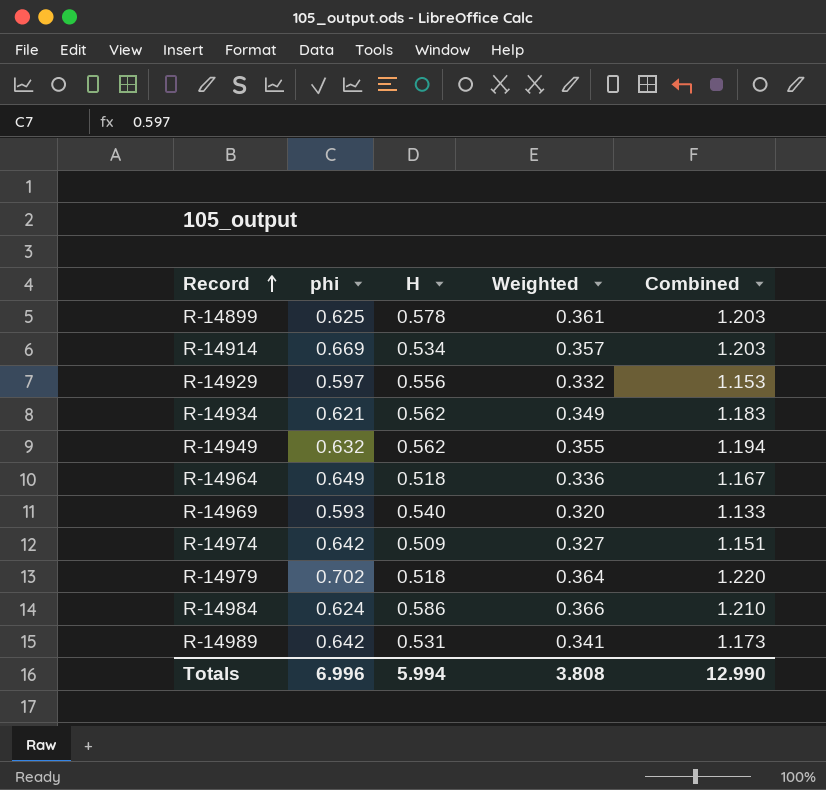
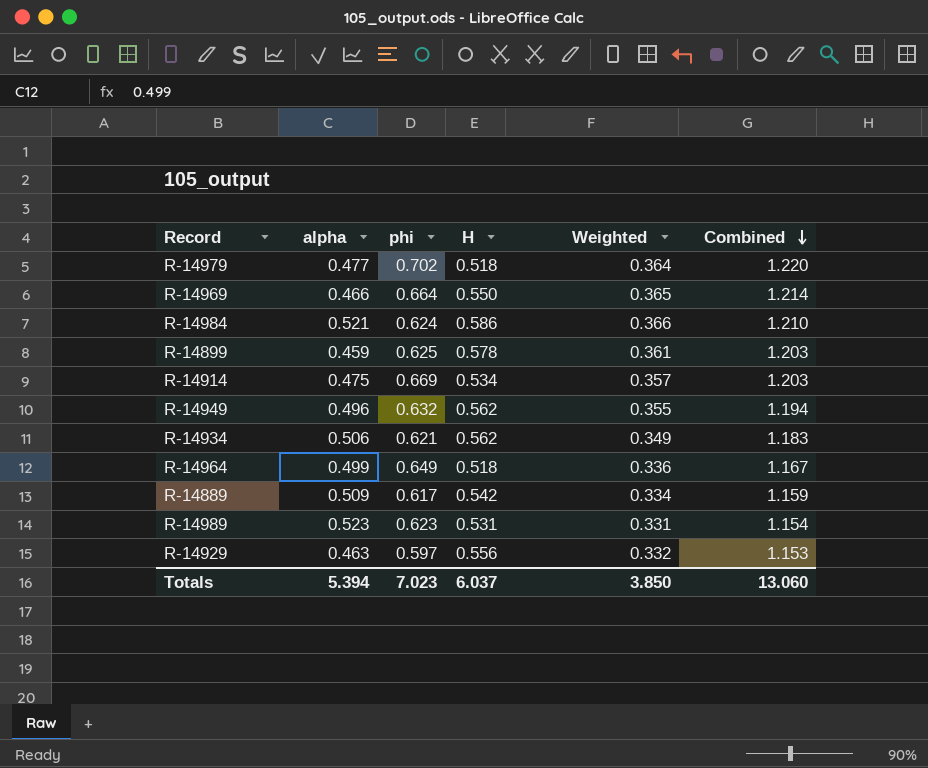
row order: Record ascending -> Combined descending
column alpha | position: none -> 2
row R-14974: 0.642 | 0.509 | 0.327 | 1.151 -> none
R-14969 | phi: 0.593 -> 0.664
R-14969 | H: 0.540 -> 0.550
R-14969 | Weighted: 0.320 -> 0.365
R-14969 | Combined: 1.133 -> 1.214
row R-14889: none -> 0.509 | 0.617 | 0.542 | 0.334 | 1.159
R-14989 | phi: 0.642 -> 0.623
R-14989 | Weighted: 0.341 -> 0.331
R-14989 | Combined: 1.173 -> 1.154
Totals | phi: 6.996 -> 7.023
Totals | H: 5.994 -> 6.037
Totals | Weighted: 3.808 -> 3.850
Totals | Combined: 12.990 -> 13.060

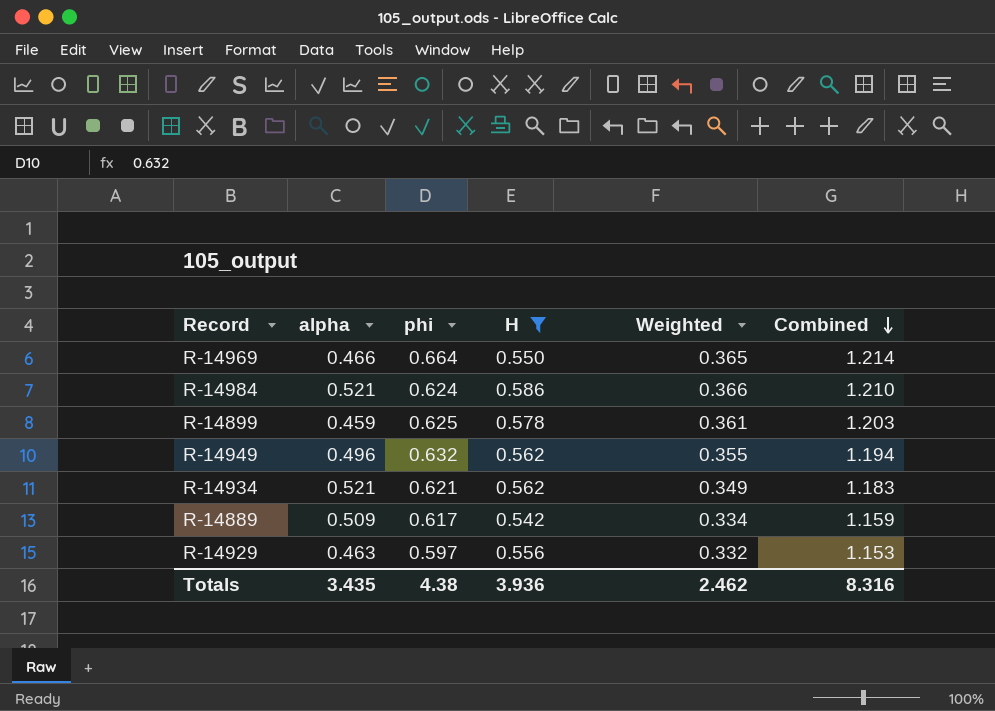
filter: none -> H >= 0.542
R-14934 | alpha: 0.506 -> 0.521
Totals | alpha: 5.394 -> 3.435
Totals | phi: 7.023 -> 4.38
Totals | H: 6.037 -> 3.936
Totals | Weighted: 3.850 -> 2.462
Totals | Combined: 13.060 -> 8.316

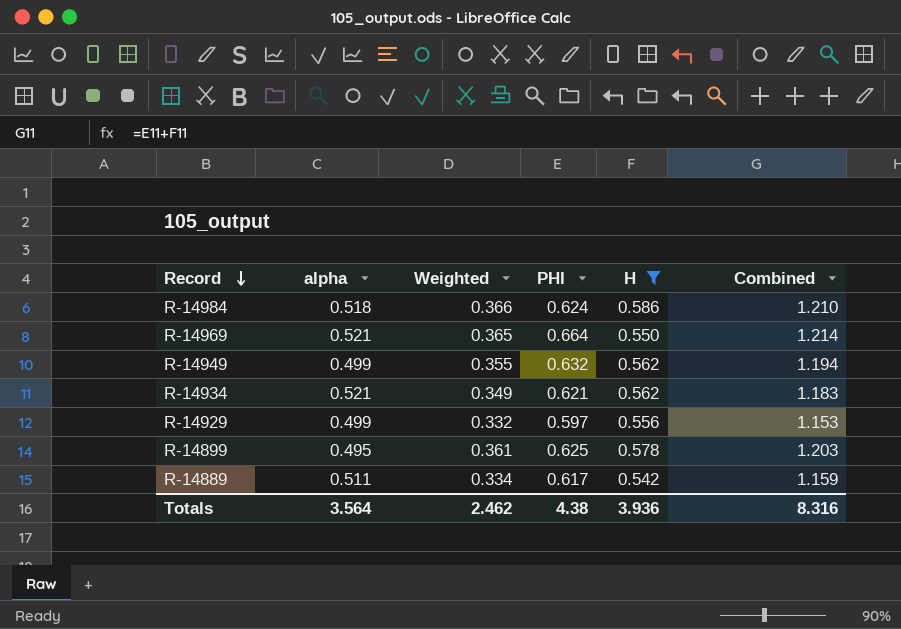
row order: Combined descending -> Record descending
column Weighted | position: 5 -> 3
column name: phi -> PHI
R-14984 | alpha: 0.521 -> 0.518
R-14969 | alpha: 0.466 -> 0.521
R-14949 | alpha: 0.496 -> 0.499
R-14929 | alpha: 0.463 -> 0.499
R-14899 | alpha: 0.459 -> 0.495
R-14889 | alpha: 0.509 -> 0.511
Totals | alpha: 3.435 -> 3.564

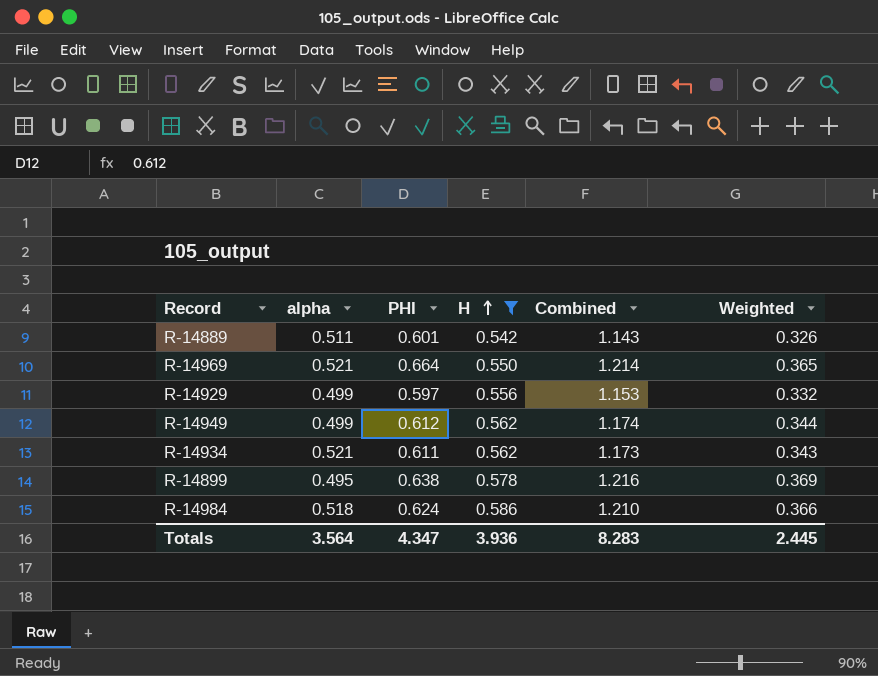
row order: Record descending -> H ascending
column Weighted | position: 3 -> 6
R-14889 | PHI: 0.617 -> 0.601
R-14889 | Combined: 1.159 -> 1.143
R-14889 | Weighted: 0.334 -> 0.326
R-14949 | PHI: 0.632 -> 0.612
R-14949 | Combined: 1.194 -> 1.174
R-14949 | Weighted: 0.355 -> 0.344
R-14934 | PHI: 0.621 -> 0.611
R-14934 | Combined: 1.183 -> 1.173
R-14934 | Weighted: 0.349 -> 0.343
R-14899 | PHI: 0.625 -> 0.638
R-14899 | Combined: 1.203 -> 1.216
R-14899 | Weighted: 0.361 -> 0.369
Totals | PHI: 4.38 -> 4.347
Totals | Combined: 8.316 -> 8.283
Totals | Weighted: 2.462 -> 2.445

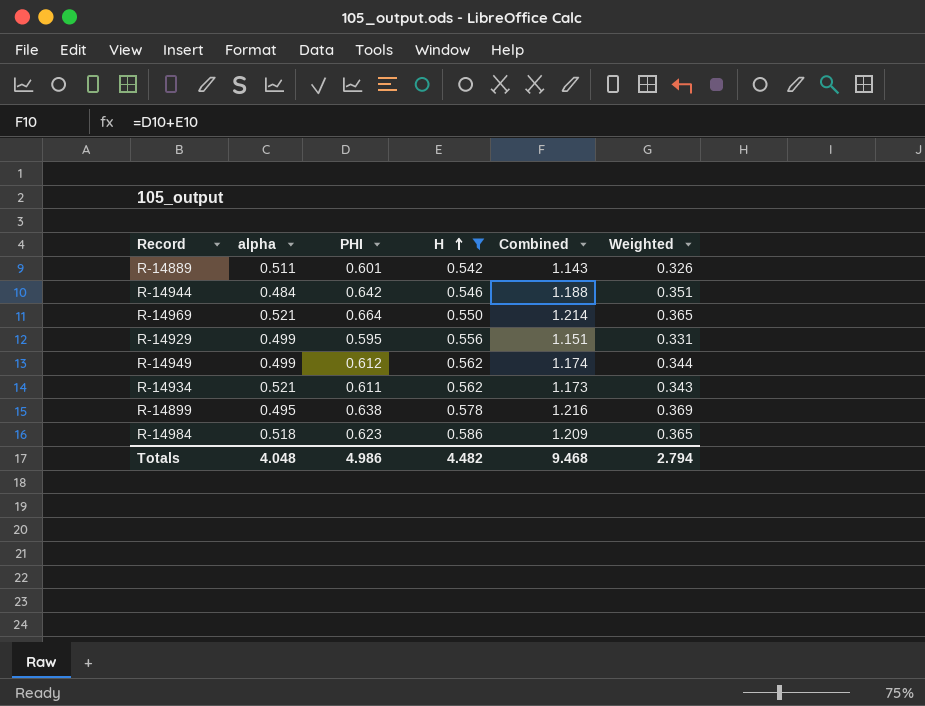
row R-14944: none -> 0.484 | 0.642 | 0.546 | 1.188 | 0.351
R-14929 | PHI: 0.597 -> 0.595
R-14929 | Combined: 1.153 -> 1.151
R-14929 | Weighted: 0.332 -> 0.331
R-14984 | PHI: 0.624 -> 0.623
R-14984 | Combined: 1.210 -> 1.209
R-14984 | Weighted: 0.366 -> 0.365
Totals | alpha: 3.564 -> 4.048
Totals | PHI: 4.347 -> 4.986
Totals | H: 3.936 -> 4.482
Totals | Combined: 8.283 -> 9.468
Totals | Weighted: 2.445 -> 2.794

